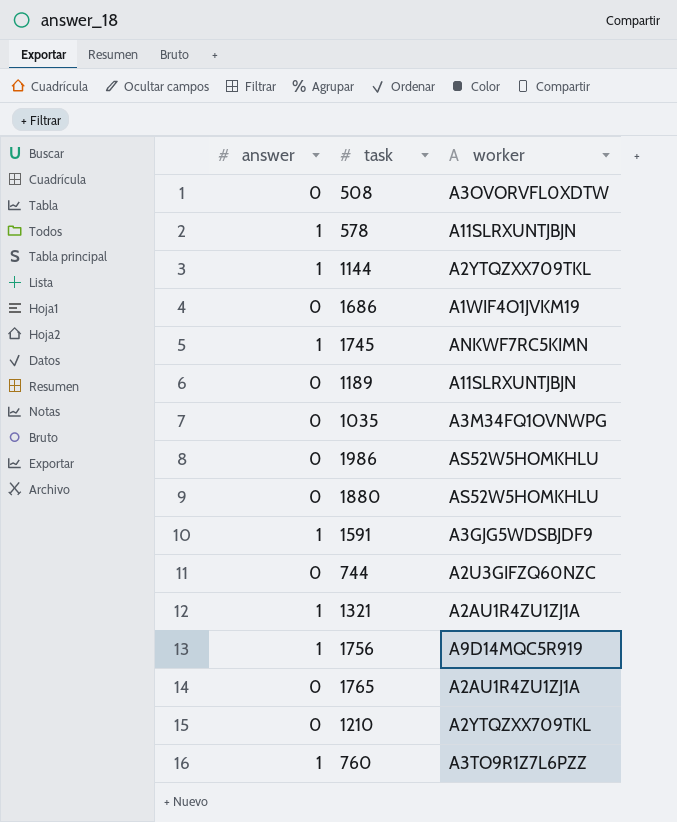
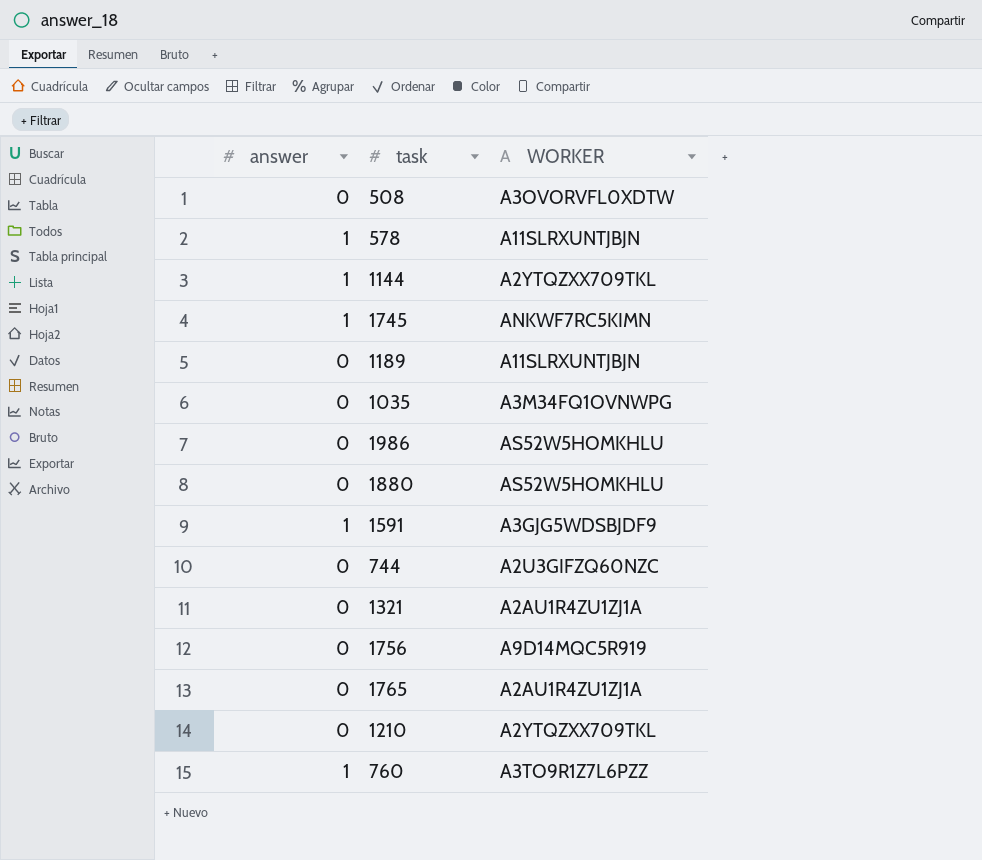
column name: worker -> WORKER
row 1686: 0 | A1WIF4O1JVKM19 -> none
1321 | answer: 1 -> 0
1756 | answer: 1 -> 0

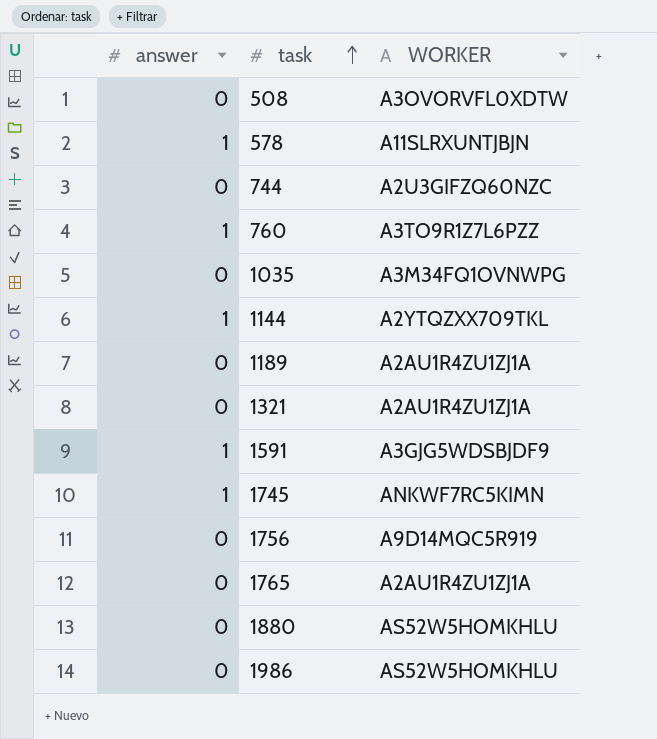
row order: none -> task ascending
row 1210: 0 | A2YTQZXX709TKL -> none
1189 | WORKER: A11SLRXUNTJBJN -> A2AU1R4ZU1ZJ1A

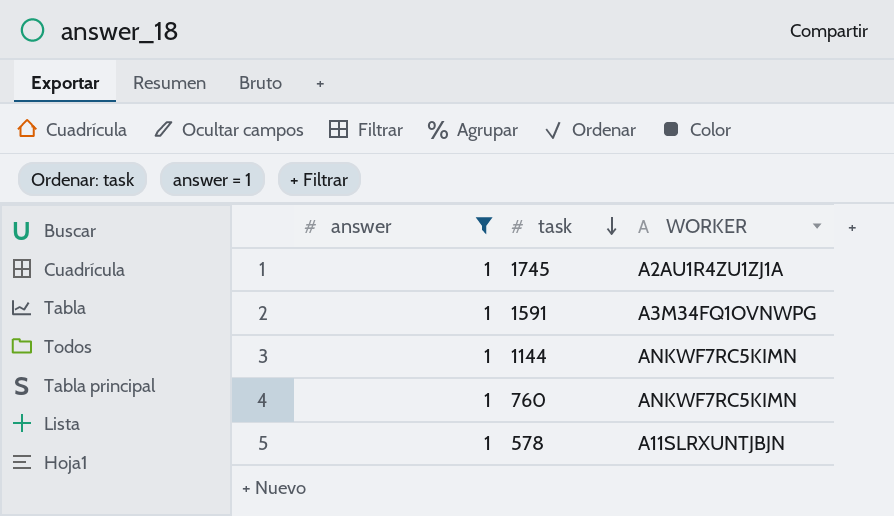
filter: none -> answer = 1
row order: task ascending -> task descending
1745 | WORKER: ANKWF7RC5KIMN -> A2AU1R4ZU1ZJ1A
1591 | WORKER: A3GJG5WDSBJDF9 -> A3M34FQ1OVNWPG
1144 | WORKER: A2YTQZXX709TKL -> ANKWF7RC5KIMN
760 | WORKER: A3TO9R1Z7L6PZZ -> ANKWF7RC5KIMN

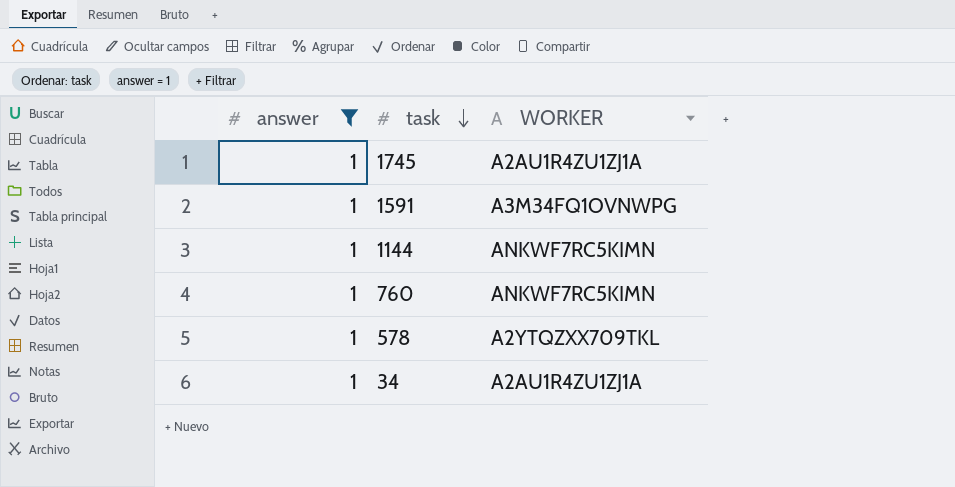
578 | WORKER: A11SLRXUNTJBJN -> A2YTQZXX709TKL
row 34: none -> 1 | A2AU1R4ZU1ZJ1A

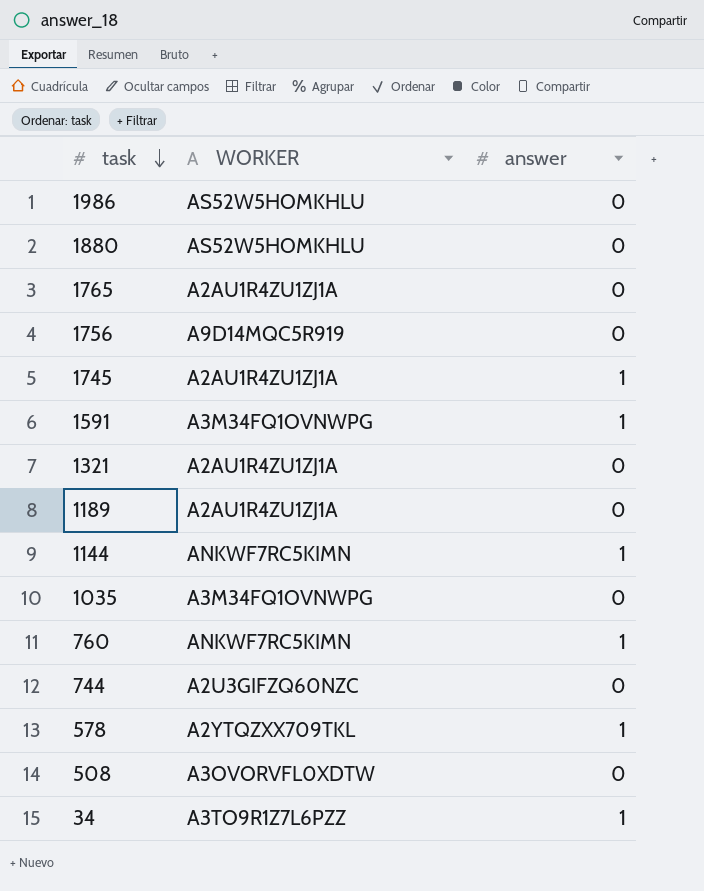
filter: answer = 1 -> none
column answer | position: 1 -> 3
34 | WORKER: A2AU1R4ZU1ZJ1A -> A3TO9R1Z7L6PZZ

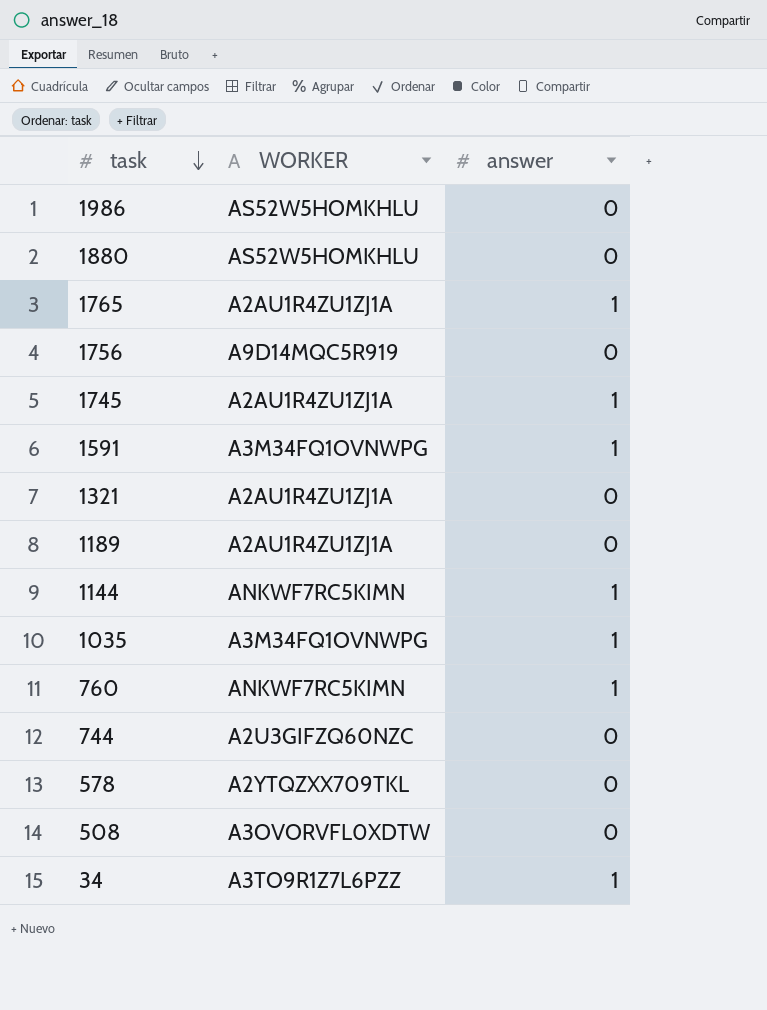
1765 | answer: 0 -> 1
1035 | answer: 0 -> 1
578 | answer: 1 -> 0

